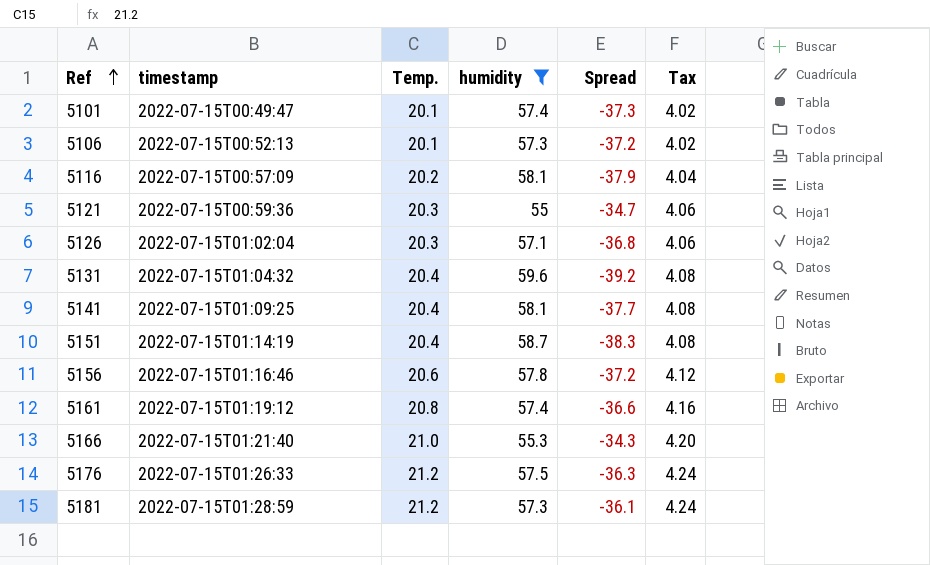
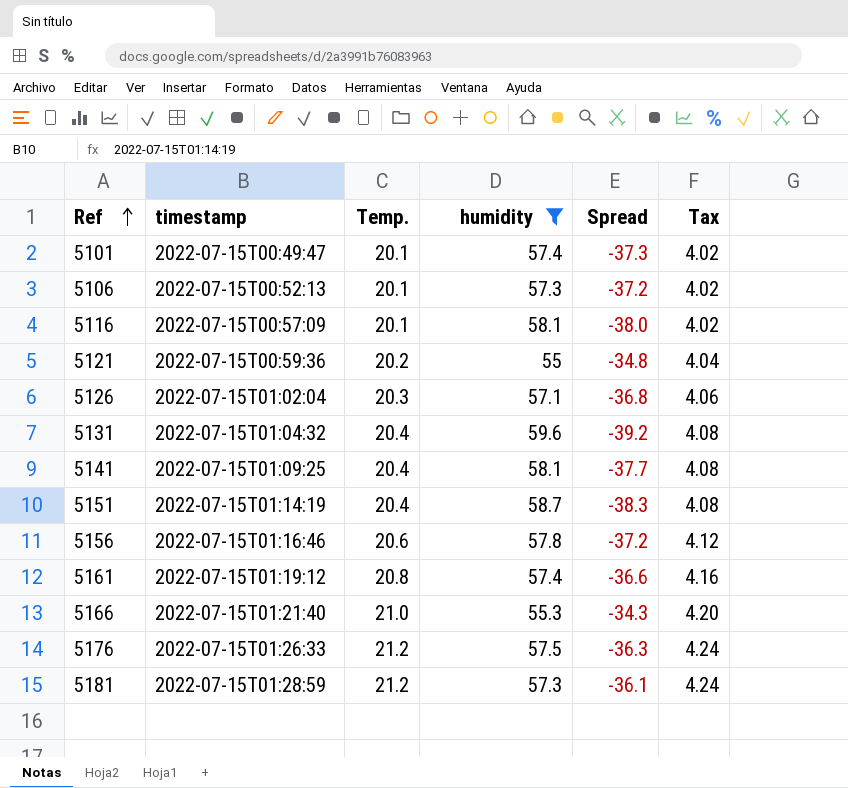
5116 | Temp.: 20.2 -> 20.1
5116 | Spread: -37.9 -> -38.0
5116 | Tax: 4.04 -> 4.02
5121 | Temp.: 20.3 -> 20.2
5121 | Spread: -34.7 -> -34.8
5121 | Tax: 4.06 -> 4.04

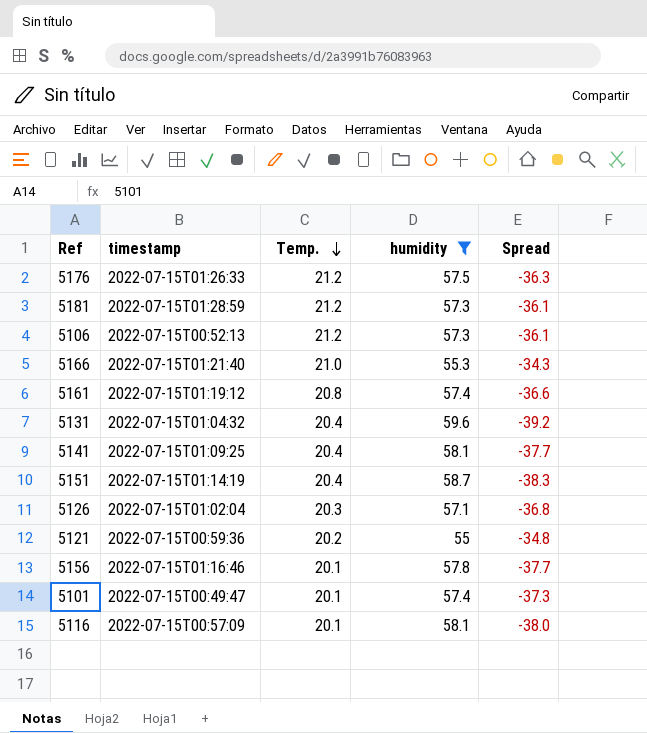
row order: Ref ascending -> Temp. descending
column Tax | formula: [Temp.] * 0.2 -> none
5106 | Temp.: 20.1 -> 21.2
5106 | Spread: -37.2 -> -36.1
5156 | Temp.: 20.6 -> 20.1
5156 | Spread: -37.2 -> -37.7

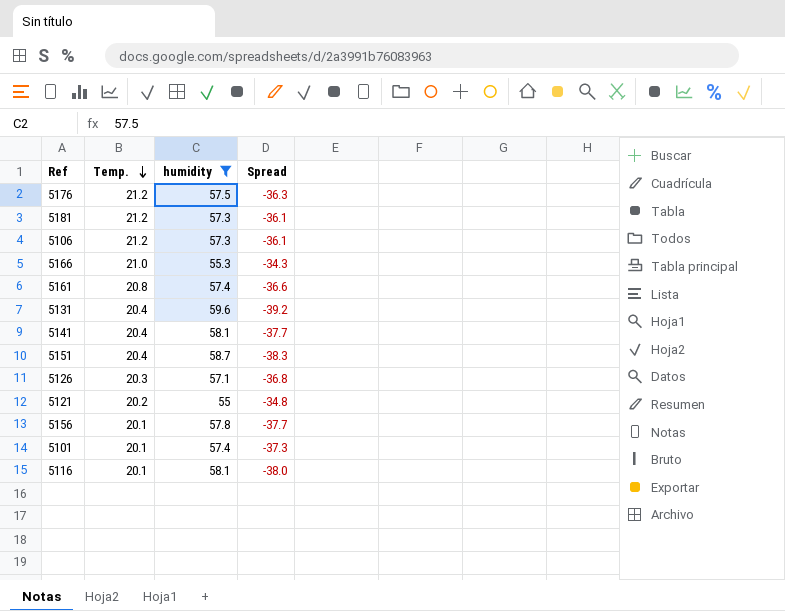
column timestamp | position: 2 -> none

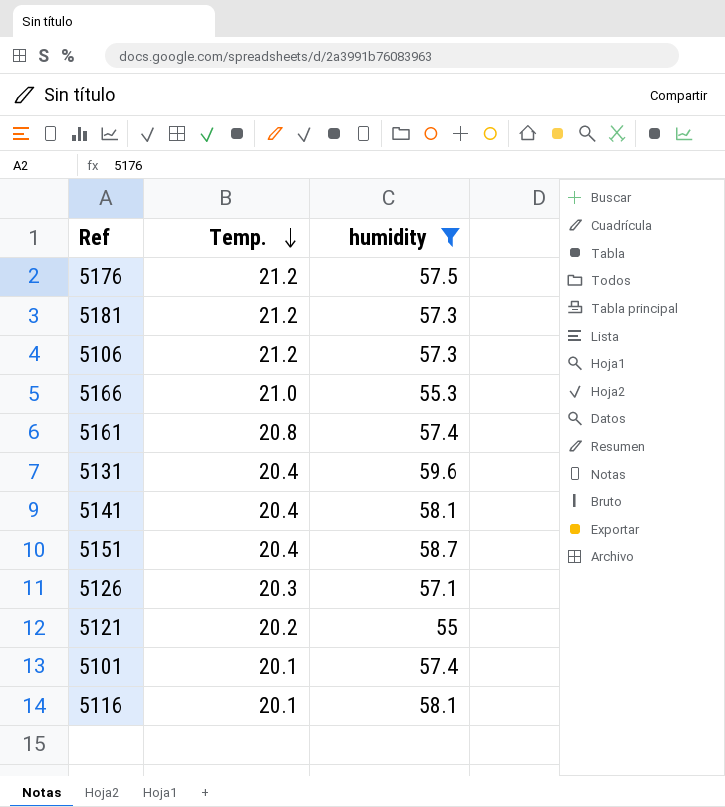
column Spread | formula: [Temp.] - [humidity] -> none
row 5156: 20.1 | 57.8 | -37.7 -> none

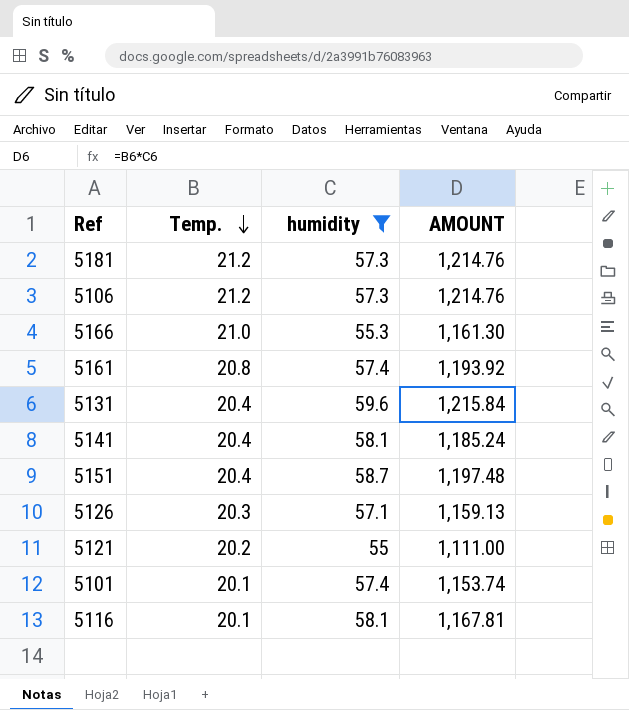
column AMOUNT | formula: none -> [Temp.] * [humidity]
row 5176: 21.2 | 57.5 -> none

